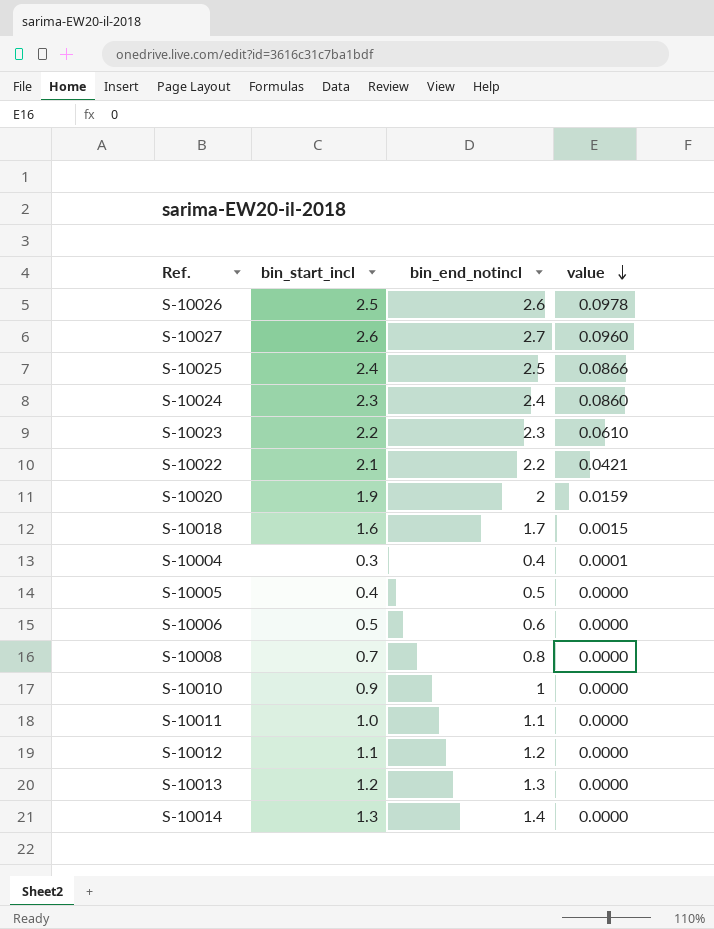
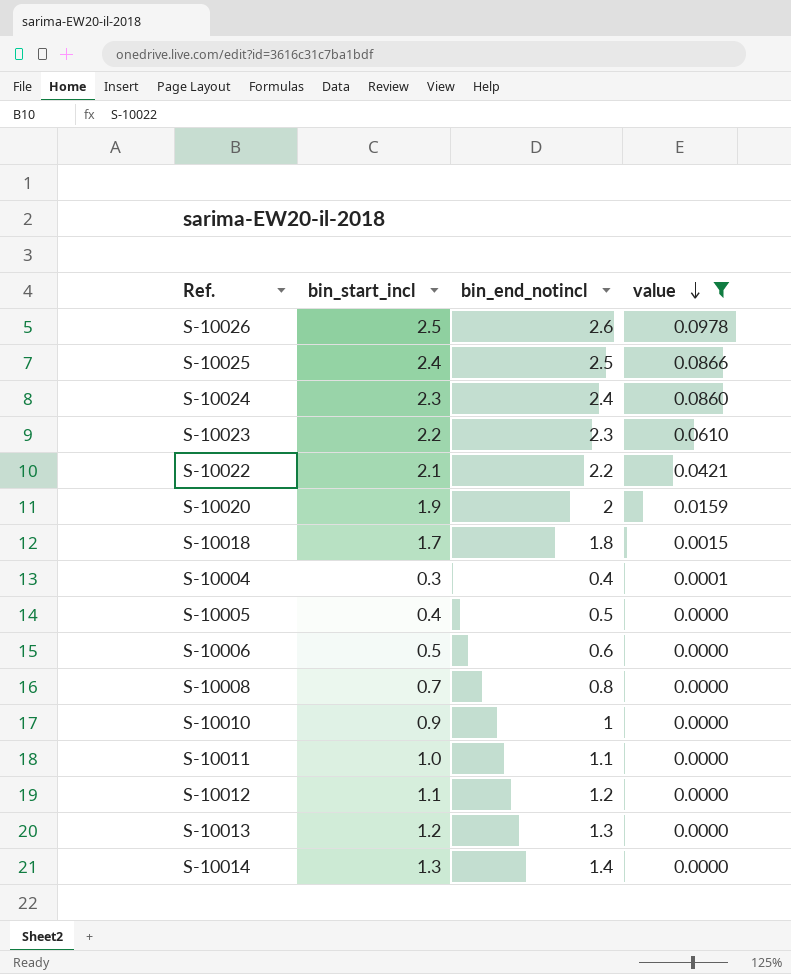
filter: none -> value != 0.0960
S-10018 | bin_start_incl: 1.6 -> 1.7
S-10018 | bin_end_notincl: 1.7 -> 1.8

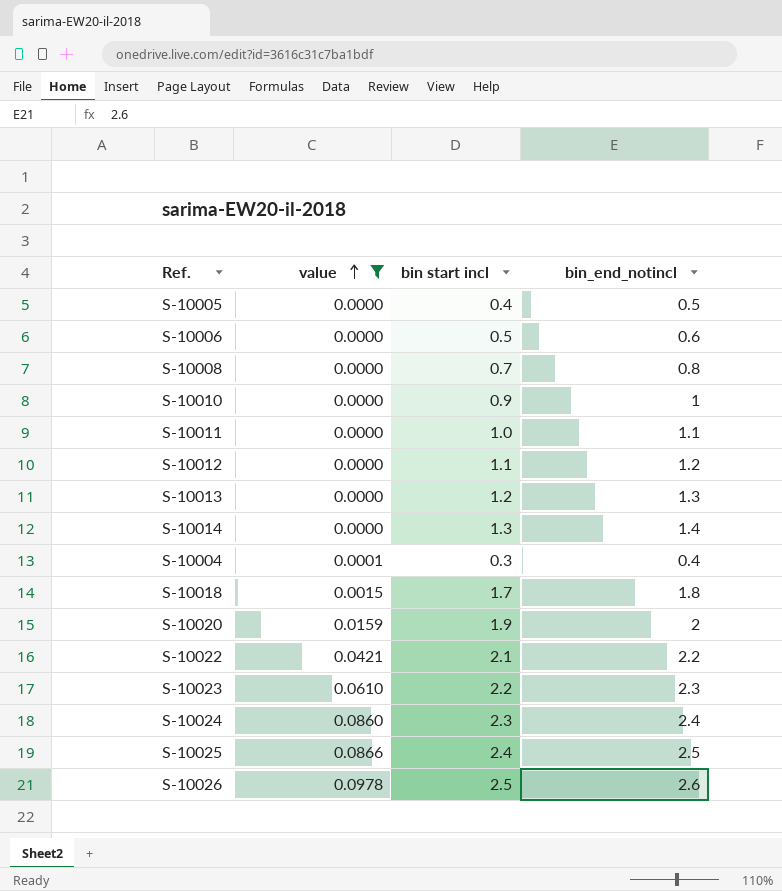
row order: value descending -> value ascending
column value | position: 4 -> 2
column name: bin_start_incl -> bin start incl

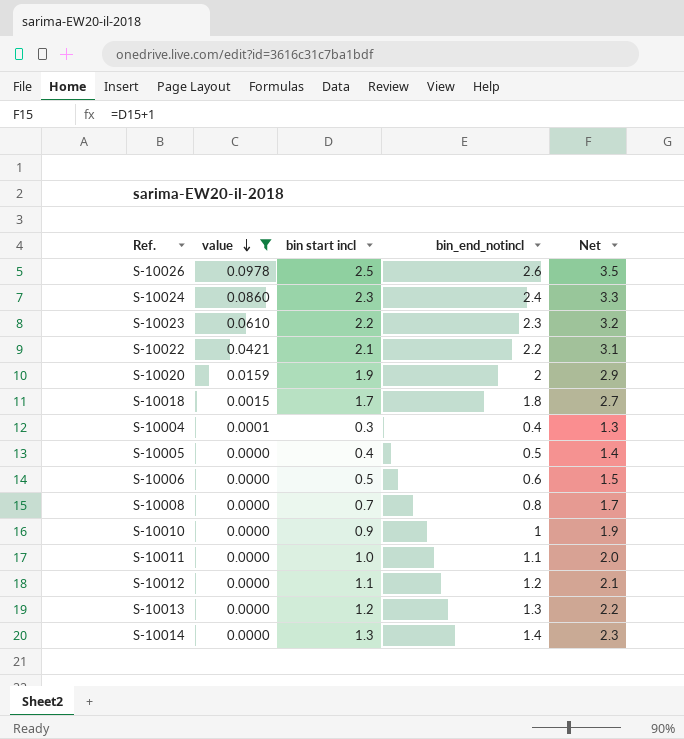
row order: value ascending -> value descending
column Net | formula: none -> [bin start incl] + 1
row S-10025: 0.0866 | 2.4 | 2.5 -> none

